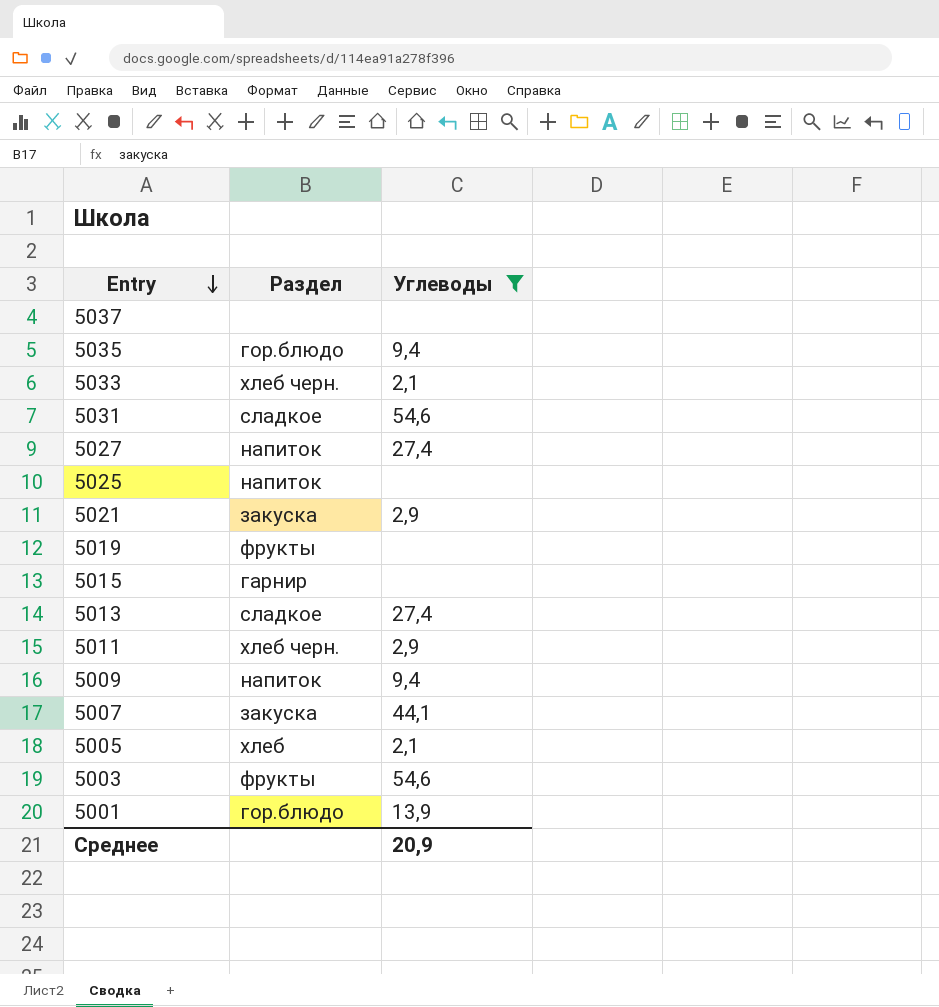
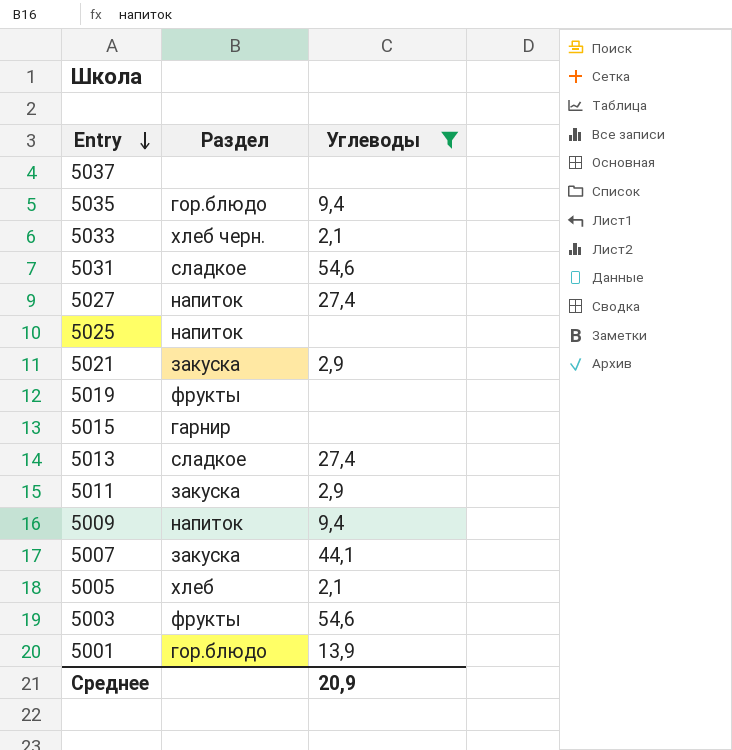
5011 | Раздел: хлеб черн. -> закуска

